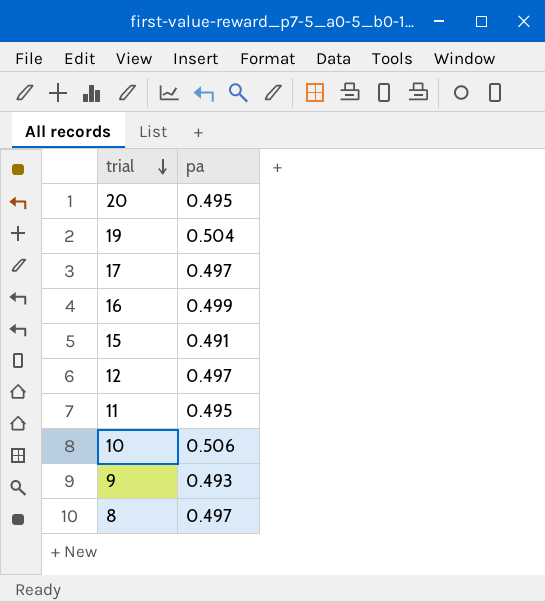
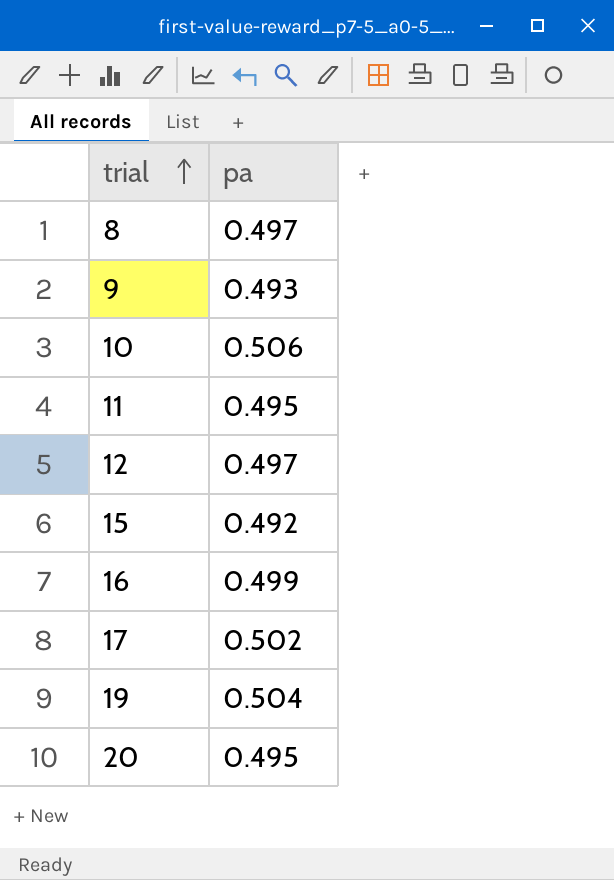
row order: trial descending -> trial ascending
15 | pa: 0.491 -> 0.492
17 | pa: 0.497 -> 0.502

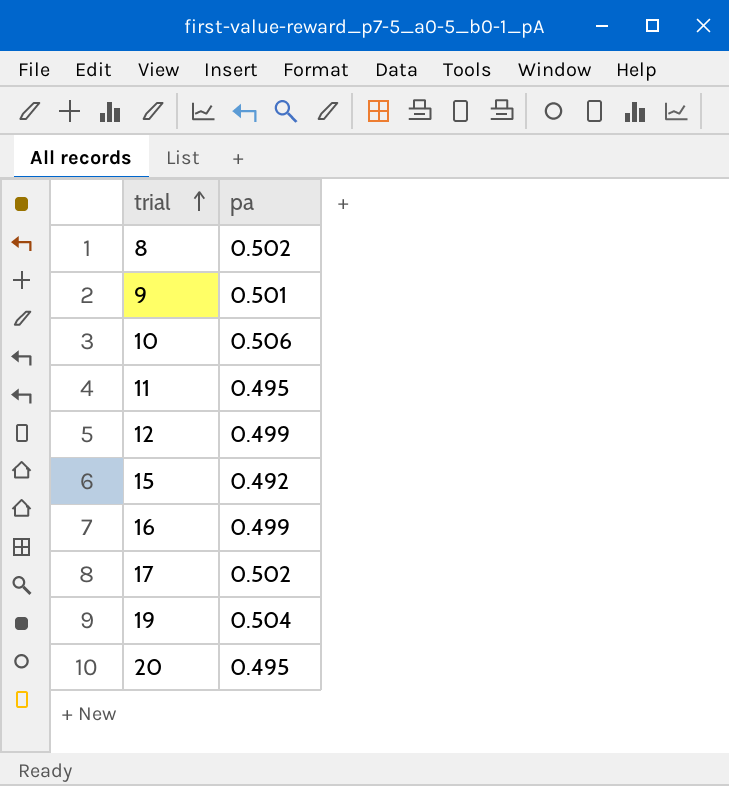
8 | pa: 0.497 -> 0.502
9 | pa: 0.493 -> 0.501
12 | pa: 0.497 -> 0.499

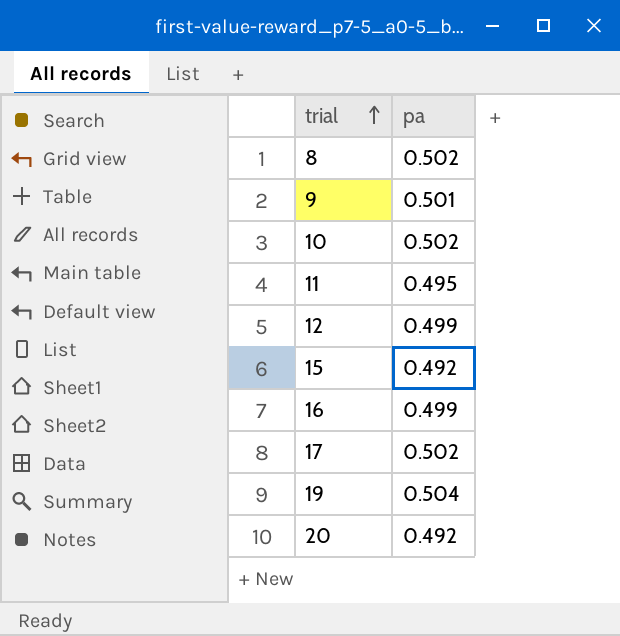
10 | pa: 0.506 -> 0.502
20 | pa: 0.495 -> 0.492

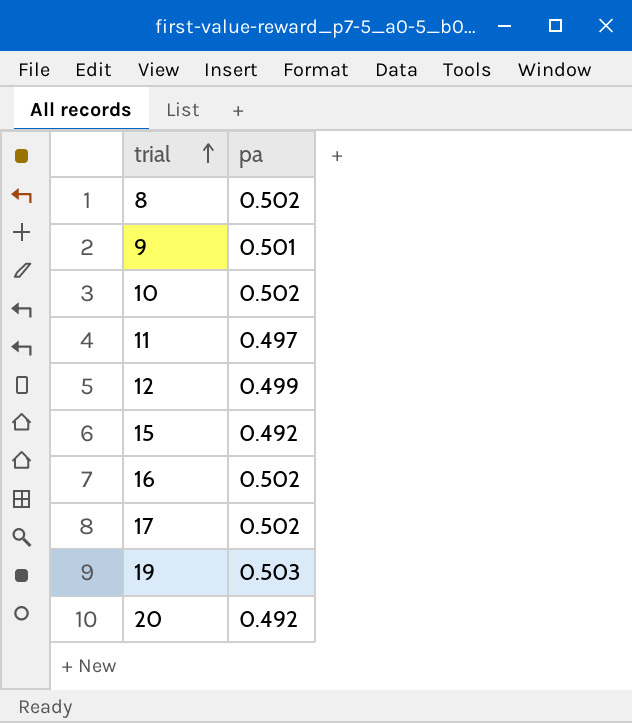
11 | pa: 0.495 -> 0.497
16 | pa: 0.499 -> 0.502
19 | pa: 0.504 -> 0.503

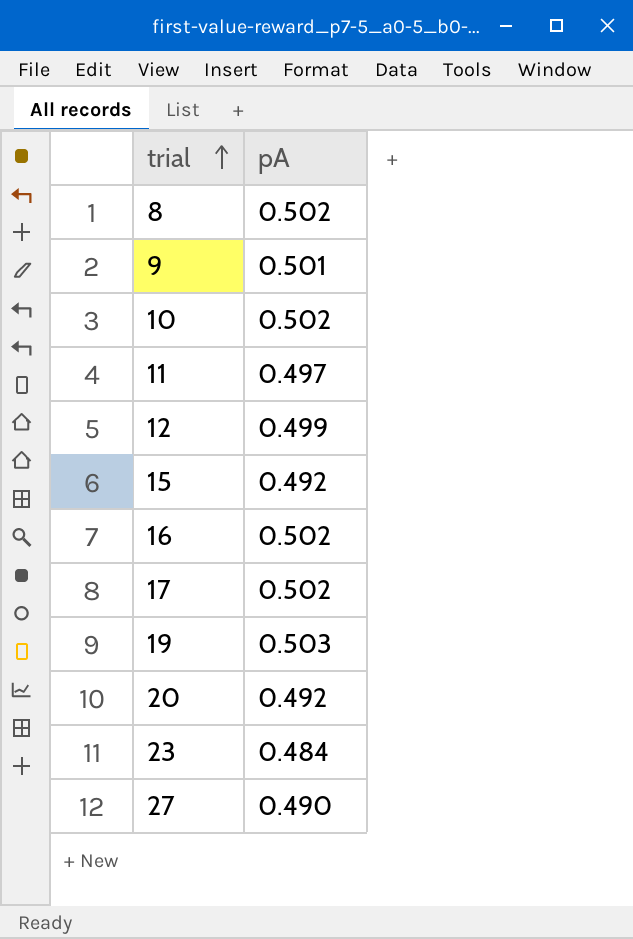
column name: pa -> pA
row 23: none -> 0.484
row 27: none -> 0.490

